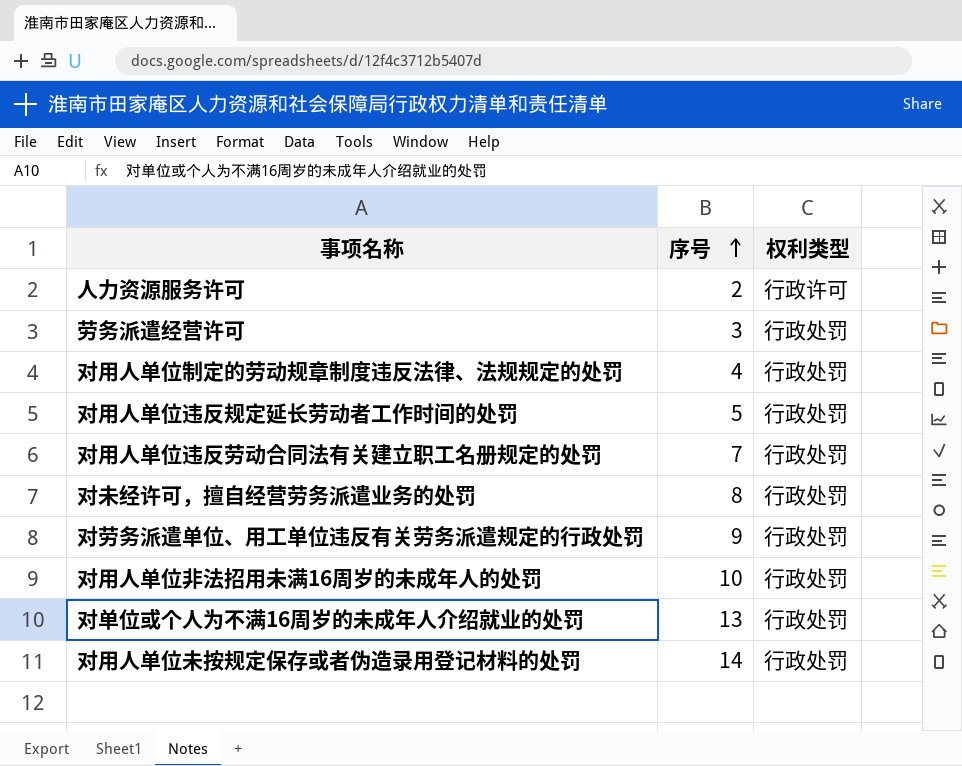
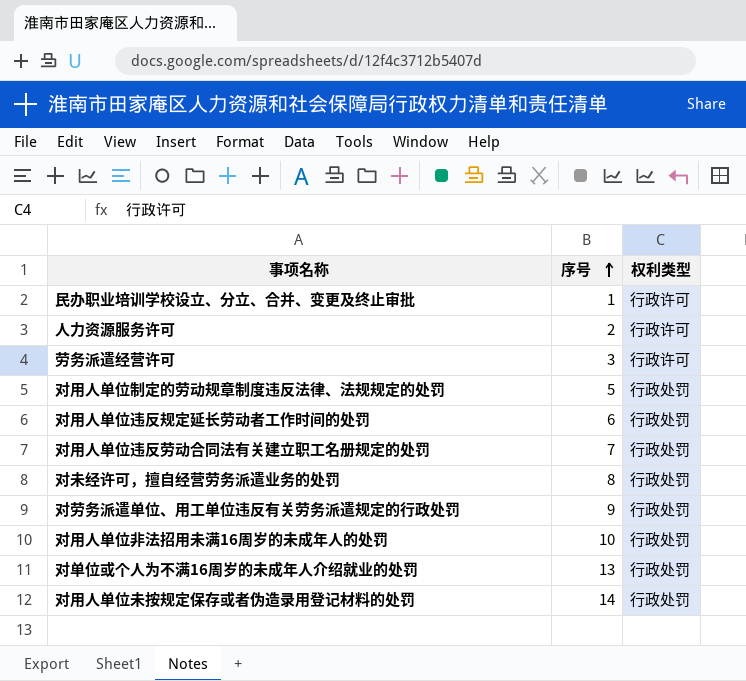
row 民办职业培训学校设立、分立、合并、变更及终止审批: none -> 1 | 行政许可
劳务派遣经营许可 | 权利类型: 行政处罚 -> 行政许可
对用人单位制定的劳动规章制度违反法律、法规规定的处罚 | 序号: 4 -> 5
对用人单位违反规定延长劳动者工作时间的处罚 | 序号: 5 -> 6

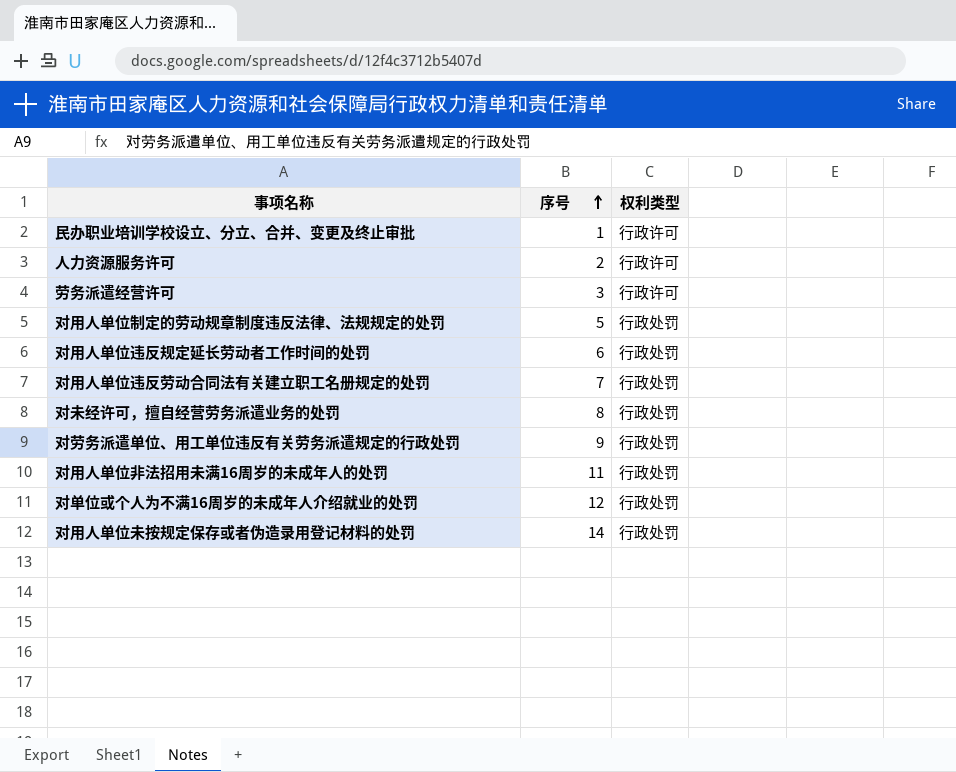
对用人单位非法招用未满16周岁的未成年人的处罚 | 序号: 10 -> 11
对单位或个人为不满16周岁的未成年人介绍就业的处罚 | 序号: 13 -> 12

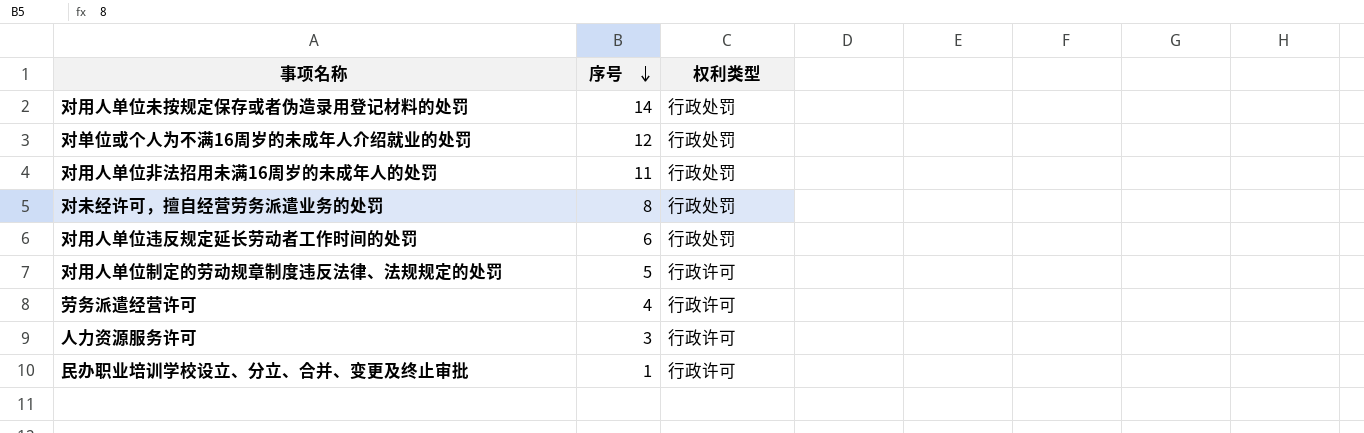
row order: 序号 ascending -> 序号 descending
row 对用人单位违反劳动合同法有关建立职工名册规定的处罚: 7 | 行政处罚 -> none
row 对劳务派遣单位、用工单位违反有关劳务派遣规定的行政处罚: 9 | 行政处罚 -> none
对用人单位制定的劳动规章制度违反法律、法规规定的处罚 | 权利类型: 行政处罚 -> 行政许可
劳务派遣经营许可 | 序号: 3 -> 4
人力资源服务许可 | 序号: 2 -> 3

